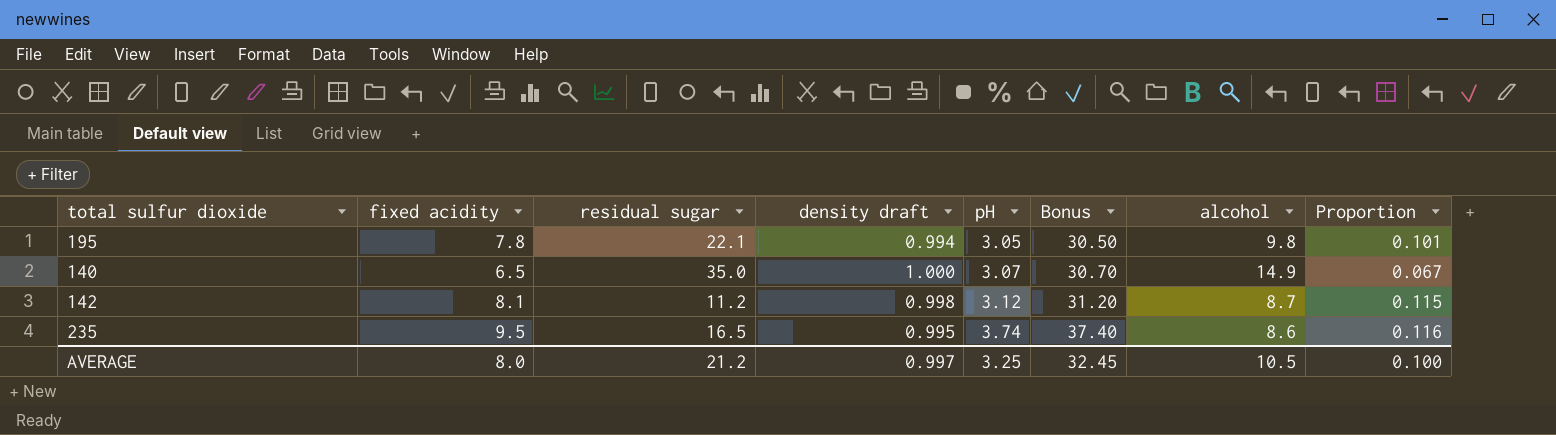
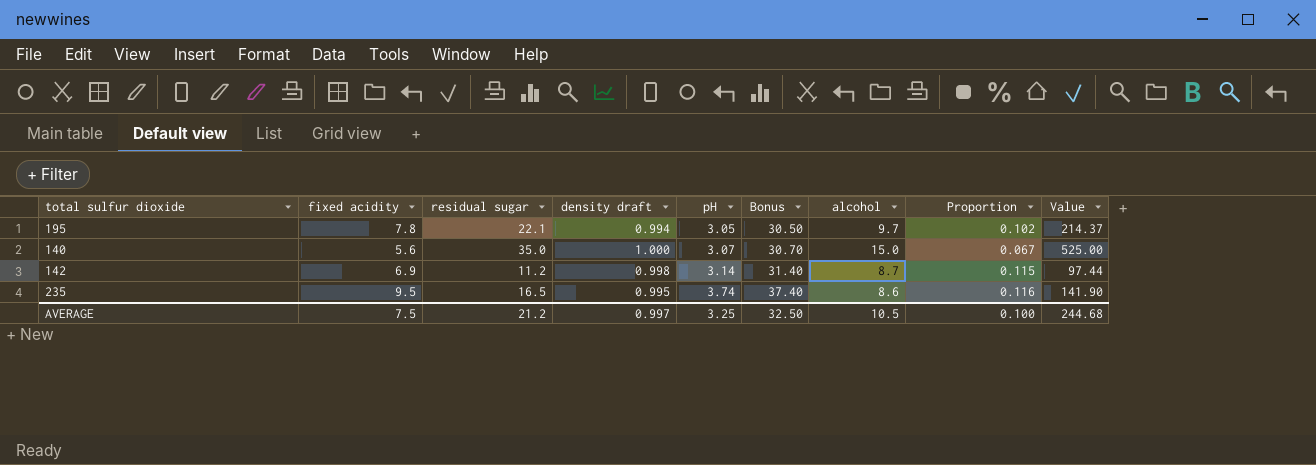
column Value | formula: none -> [residual sugar] * [alcohol]
195 | alcohol: 9.8 -> 9.7
195 | Proportion: 0.101 -> 0.102
140 | fixed acidity: 6.5 -> 5.6
140 | alcohol: 14.9 -> 15.0
142 | fixed acidity: 8.1 -> 6.9
142 | pH: 3.12 -> 3.14
142 | Bonus: 31.20 -> 31.40
AVERAGE | fixed acidity: 8.0 -> 7.5
AVERAGE | Bonus: 32.45 -> 32.50

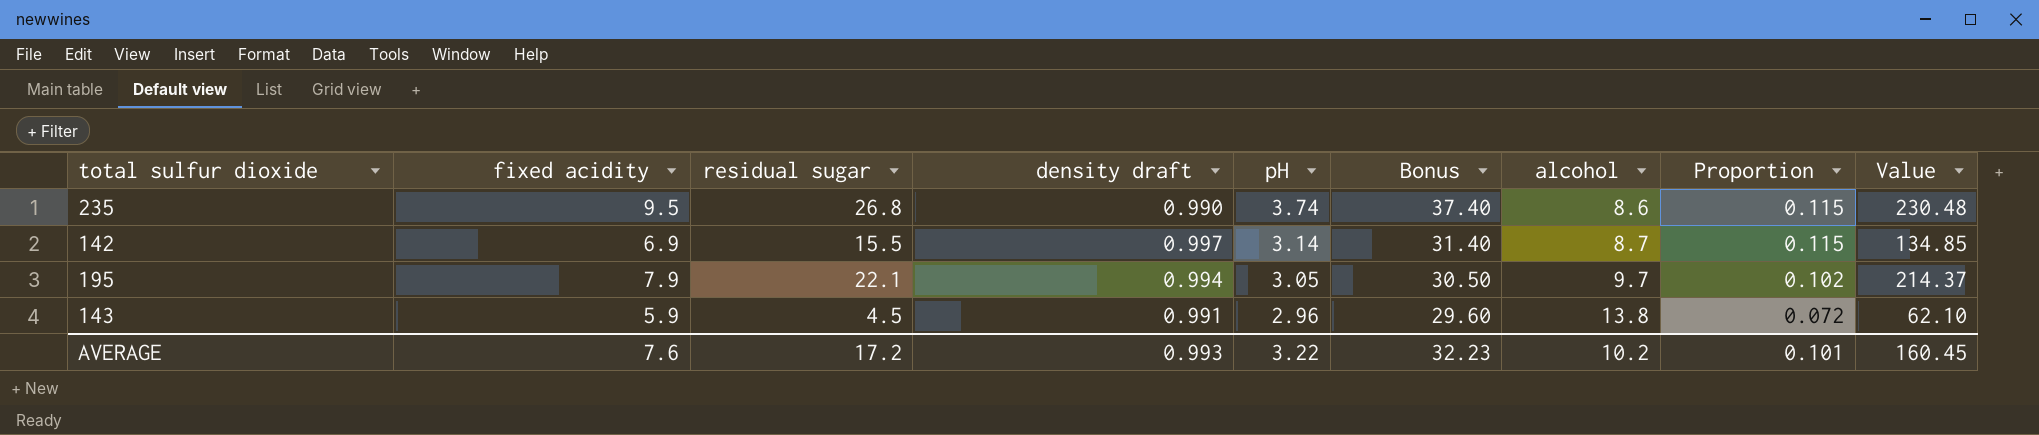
row order: pH ascending -> pH descending
row 140: 5.6 | 35.0 | 1.000 | 3.07 | 30.70 | 15.0 | 0.067 | 525.00 -> none
235 | residual sugar: 16.5 -> 26.8
235 | density draft: 0.995 -> 0.990
235 | Proportion: 0.116 -> 0.115
235 | Value: 141.90 -> 230.48
142 | residual sugar: 11.2 -> 15.5
142 | density draft: 0.998 -> 0.997
142 | Value: 97.44 -> 134.85
195 | fixed acidity: 7.8 -> 7.9
row 143: none -> 5.9 | 4.5 | 0.991 | 2.96 | 29.60 | 13.8 | 0.072 | 62.10
AVERAGE | fixed acidity: 7.5 -> 7.6
AVERAGE | residual sugar: 21.2 -> 17.2
AVERAGE | density draft: 0.997 -> 0.993
AVERAGE | pH: 3.25 -> 3.22
AVERAGE | Bonus: 32.50 -> 32.23
AVERAGE | alcohol: 10.5 -> 10.2
AVERAGE | Proportion: 0.100 -> 0.101
AVERAGE | Value: 244.68 -> 160.45

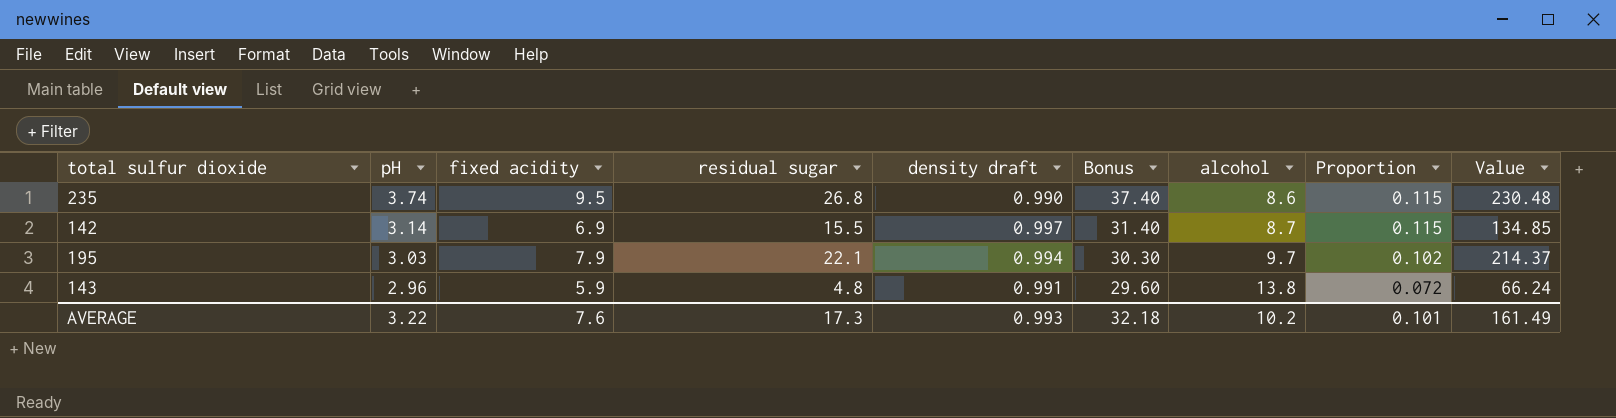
column pH | position: 5 -> 2
195 | pH: 3.05 -> 3.03
195 | Bonus: 30.50 -> 30.30
143 | residual sugar: 4.5 -> 4.8
143 | Value: 62.10 -> 66.24
AVERAGE | residual sugar: 17.2 -> 17.3
AVERAGE | Bonus: 32.23 -> 32.18
AVERAGE | Value: 160.45 -> 161.49

